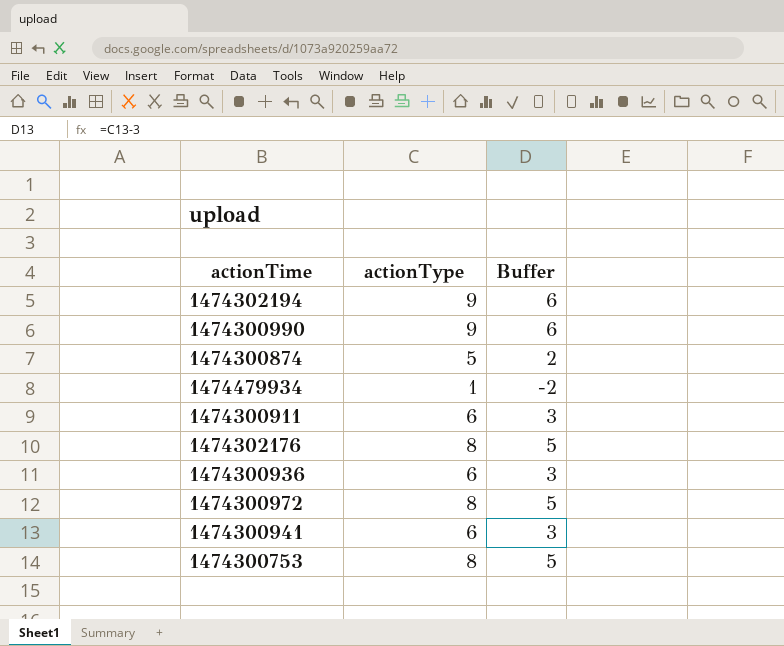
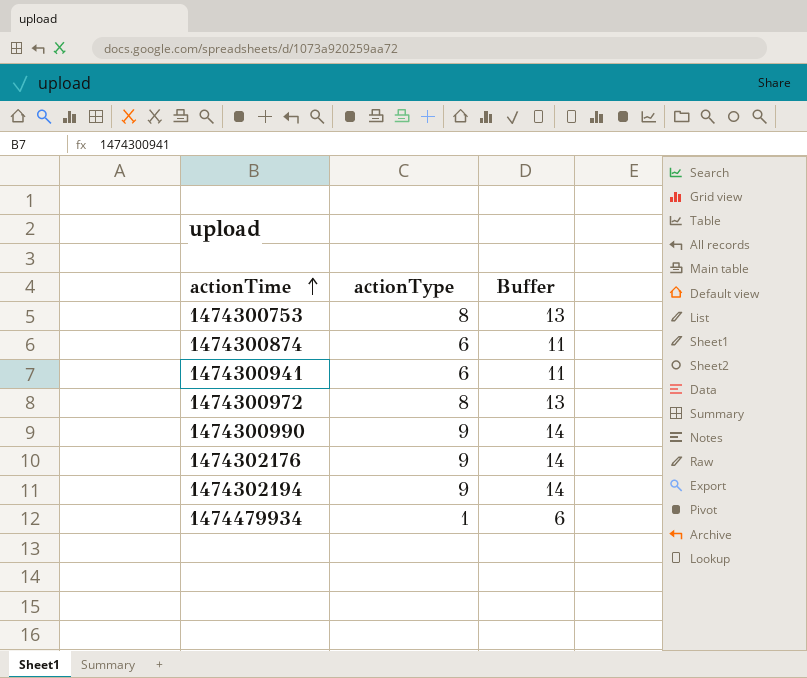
row order: none -> actionTime ascending
column Buffer | formula: [actionType] - 3 -> [actionType] + 5
row 1474300911: 6 | 3 -> none
row 1474300936: 6 | 3 -> none
1474300874 | actionType: 5 -> 6
1474302176 | actionType: 8 -> 9

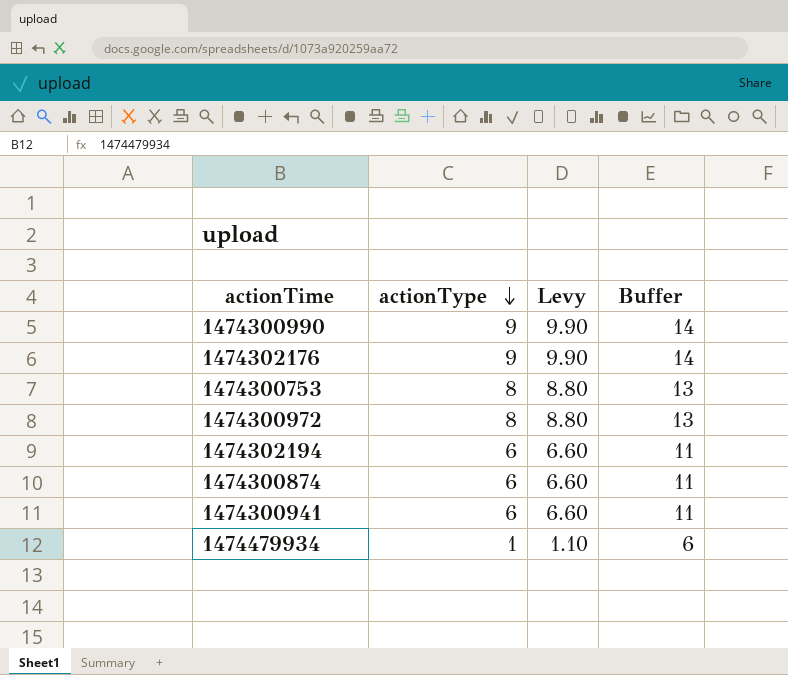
row order: actionTime ascending -> actionType descending
column Levy | formula: none -> [actionType] * 1.1
1474302194 | actionType: 9 -> 6
1474302194 | Buffer: 14 -> 11

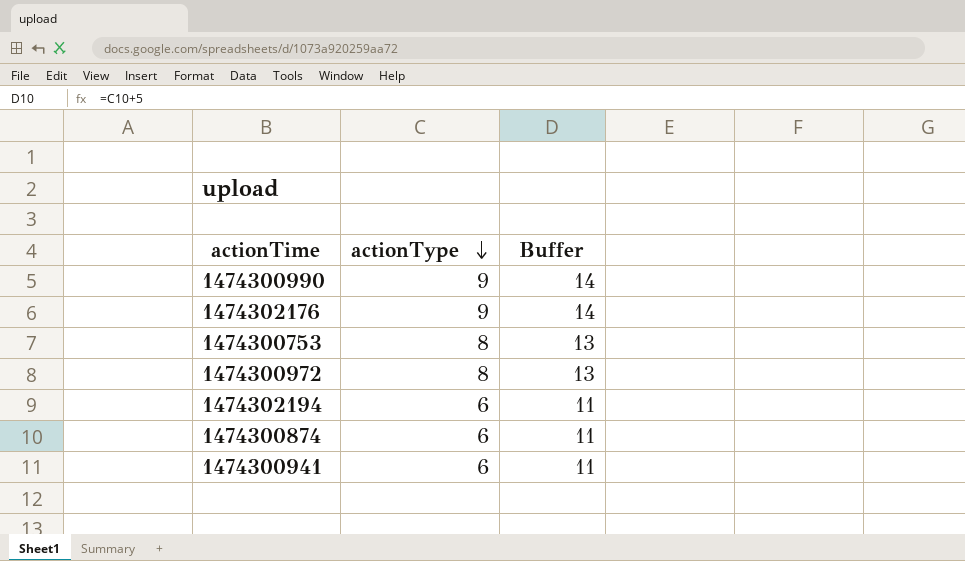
column Levy | formula: [actionType] * 1.1 -> none
row 1474479934: 1 | 1.10 | 6 -> none

